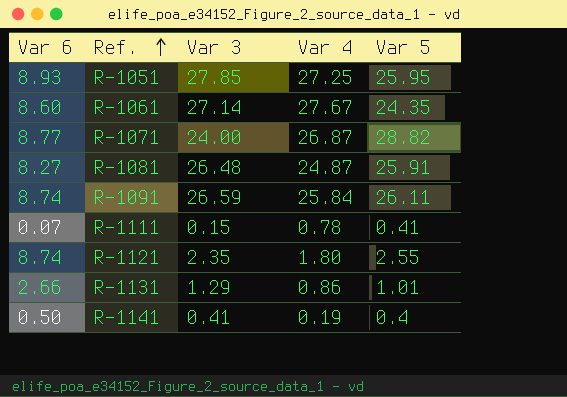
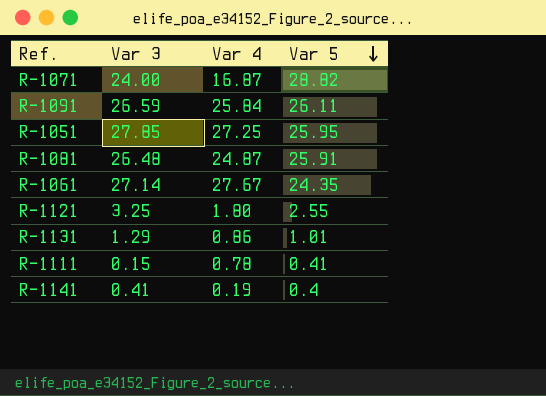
row order: Ref. ascending -> Var 5 descending
column Var 6 | position: 1 -> none
R-1071 | Var 4: 26.87 -> 16.87
R-1121 | Var 3: 2.35 -> 3.25

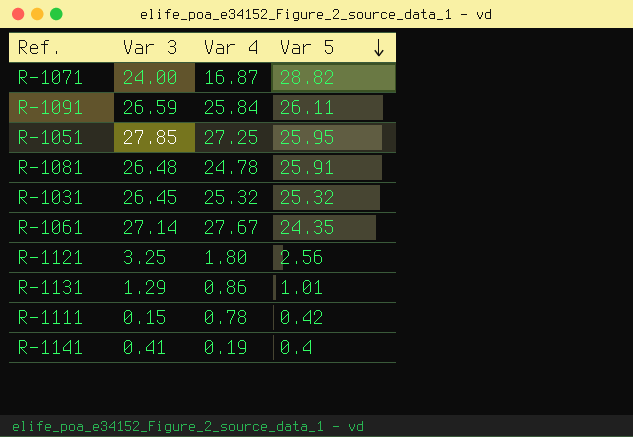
R-1081 | Var 4: 24.87 -> 24.78
row R-1031: none -> 26.45 | 25.32 | 25.32
R-1121 | Var 5: 2.55 -> 2.56
R-1111 | Var 5: 0.41 -> 0.42

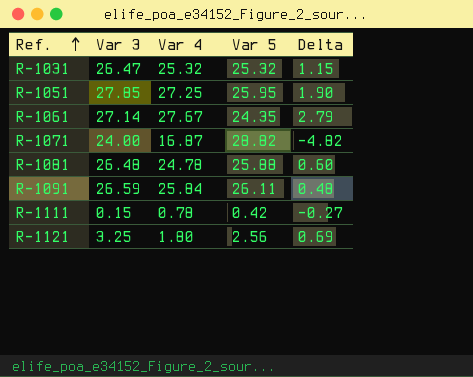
row order: Var 5 descending -> Ref. ascending
column Delta | formula: none -> [Var 3] - [Var 5]
row R-1131: 1.29 | 0.86 | 1.01 -> none
row R-1141: 0.41 | 0.19 | 0.4 -> none
R-1031 | Var 3: 26.45 -> 26.47
R-1081 | Var 5: 25.91 -> 25.88

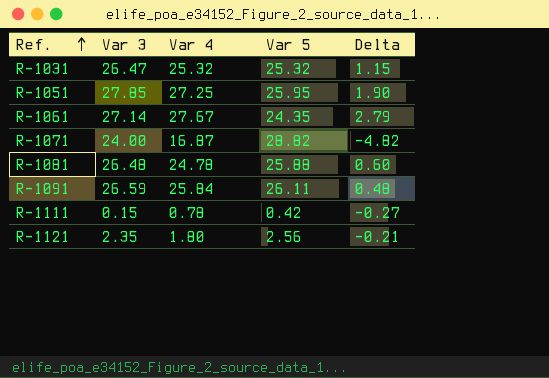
R-1121 | Var 3: 3.25 -> 2.35
R-1121 | Delta: 0.69 -> -0.21

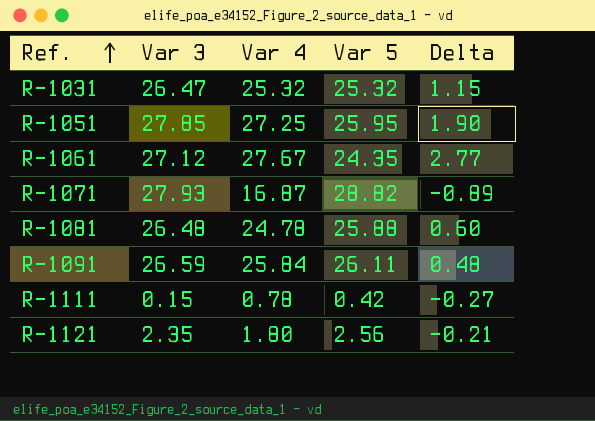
R-1061 | Var 3: 27.14 -> 27.12
R-1061 | Delta: 2.79 -> 2.77
R-1071 | Var 3: 24.00 -> 27.93
R-1071 | Delta: -4.82 -> -0.89

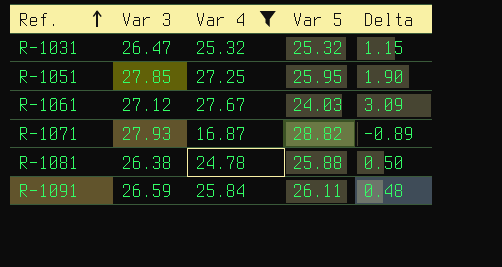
filter: none -> Var 4 >= 16.87
R-1061 | Var 5: 24.35 -> 24.03
R-1061 | Delta: 2.77 -> 3.09
R-1081 | Var 3: 26.48 -> 26.38
R-1081 | Delta: 0.60 -> 0.50

